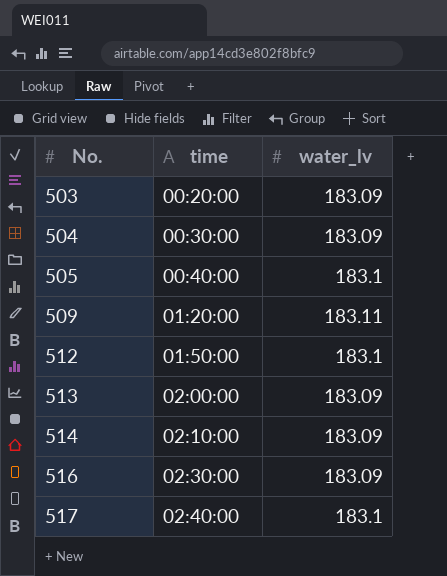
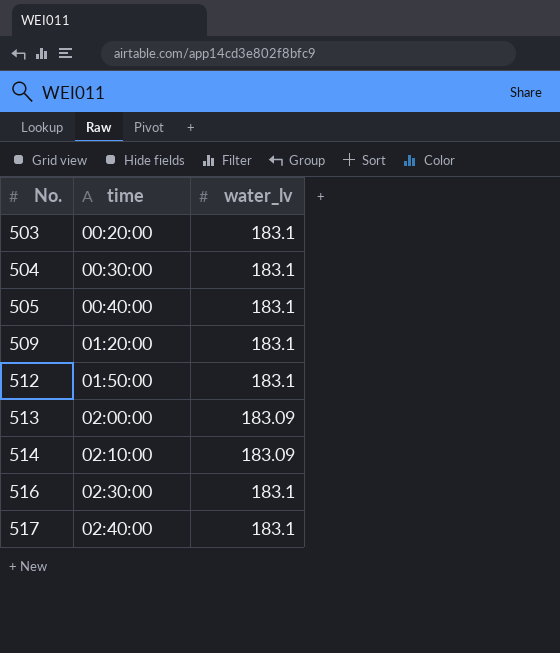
503 | water_lv: 183.09 -> 183.1
504 | water_lv: 183.09 -> 183.1
509 | water_lv: 183.11 -> 183.1
516 | water_lv: 183.09 -> 183.1

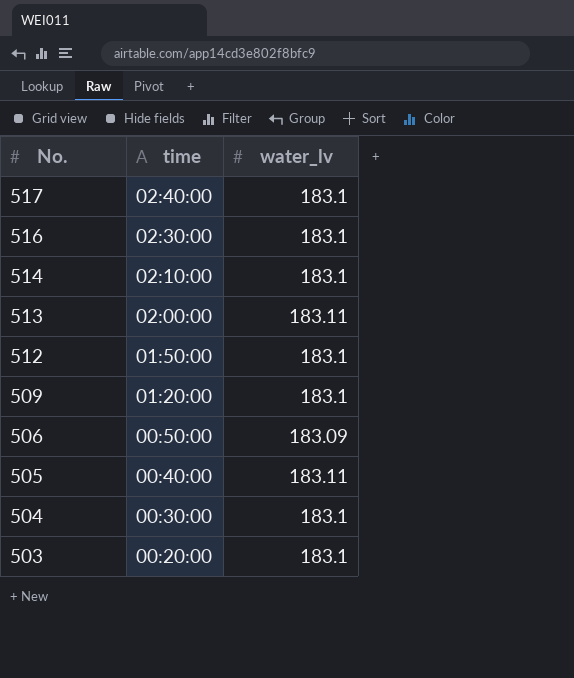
row order: No. ascending -> No. descending
514 | water_lv: 183.09 -> 183.1
513 | water_lv: 183.09 -> 183.11
row 506: none -> 00:50:00 | 183.09
505 | water_lv: 183.1 -> 183.11

